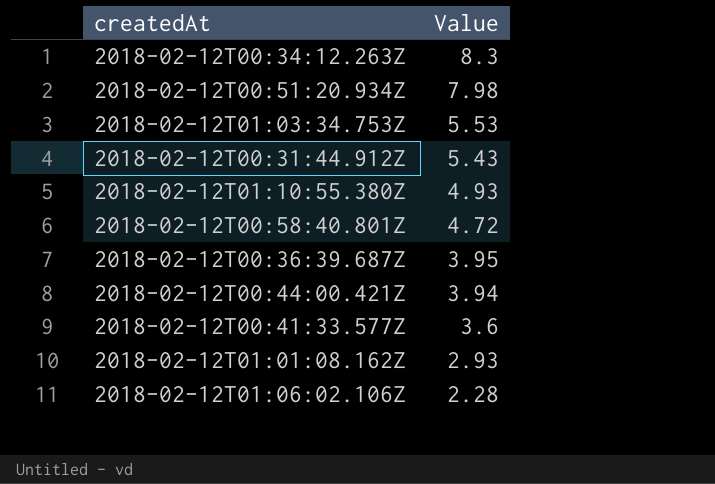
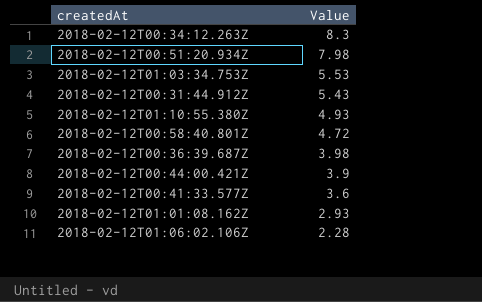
2018-02-12T00:36:39.687Z | Value: 3.95 -> 3.98
2018-02-12T00:44:00.421Z | Value: 3.94 -> 3.9

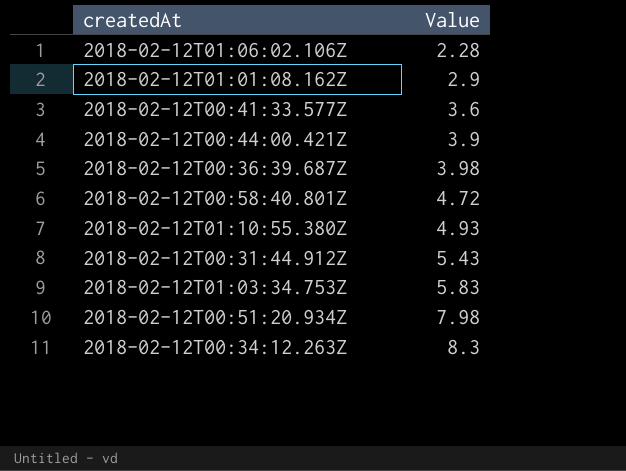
row order: Value descending -> Value ascending
2018-02-12T01:01:08.162Z | Value: 2.93 -> 2.9
2018-02-12T01:03:34.753Z | Value: 5.53 -> 5.83

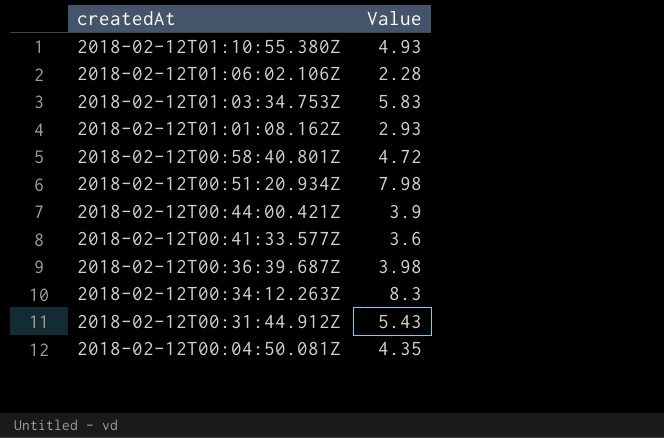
row order: Value ascending -> createdAt descending
2018-02-12T01:01:08.162Z | Value: 2.9 -> 2.93
row 2018-02-12T00:04:50.081Z: none -> 4.35

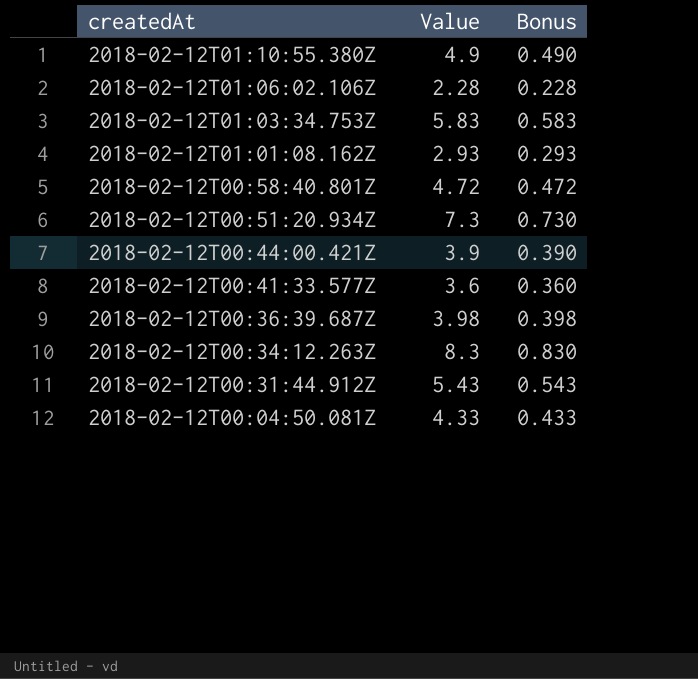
column Bonus | formula: none -> [Value] * 0.1
2018-02-12T01:10:55.380Z | Value: 4.93 -> 4.9
2018-02-12T00:51:20.934Z | Value: 7.98 -> 7.3
2018-02-12T00:04:50.081Z | Value: 4.35 -> 4.33

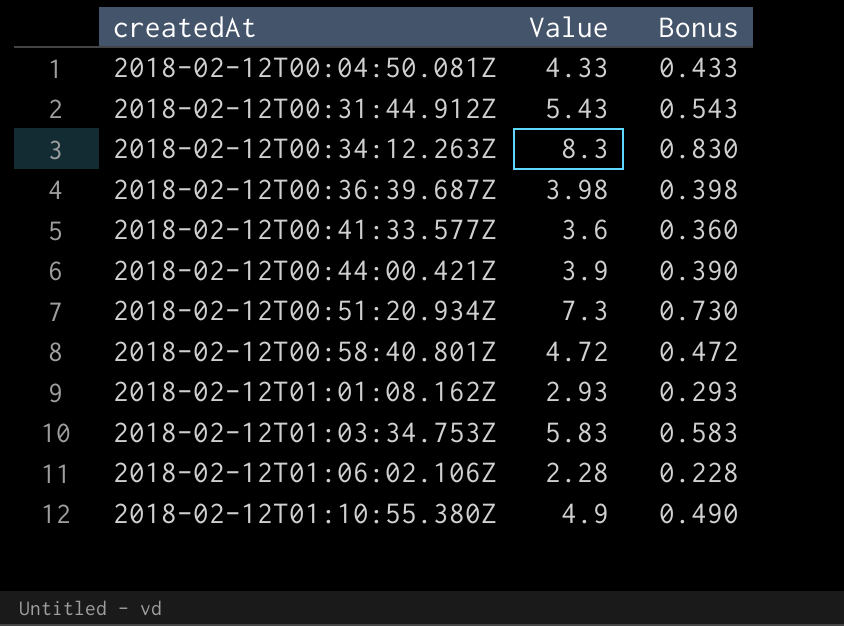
row order: createdAt descending -> createdAt ascending

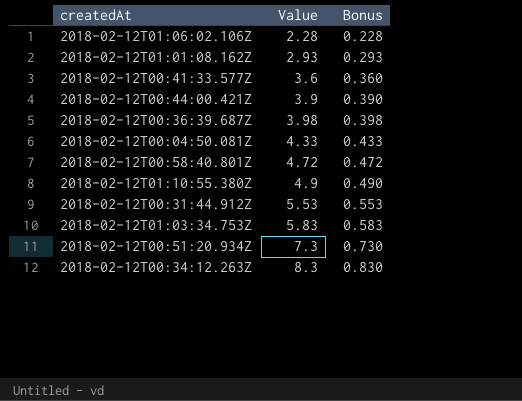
row order: createdAt ascending -> Value ascending
2018-02-12T00:31:44.912Z | Value: 5.43 -> 5.53
2018-02-12T00:31:44.912Z | Bonus: 0.543 -> 0.553

